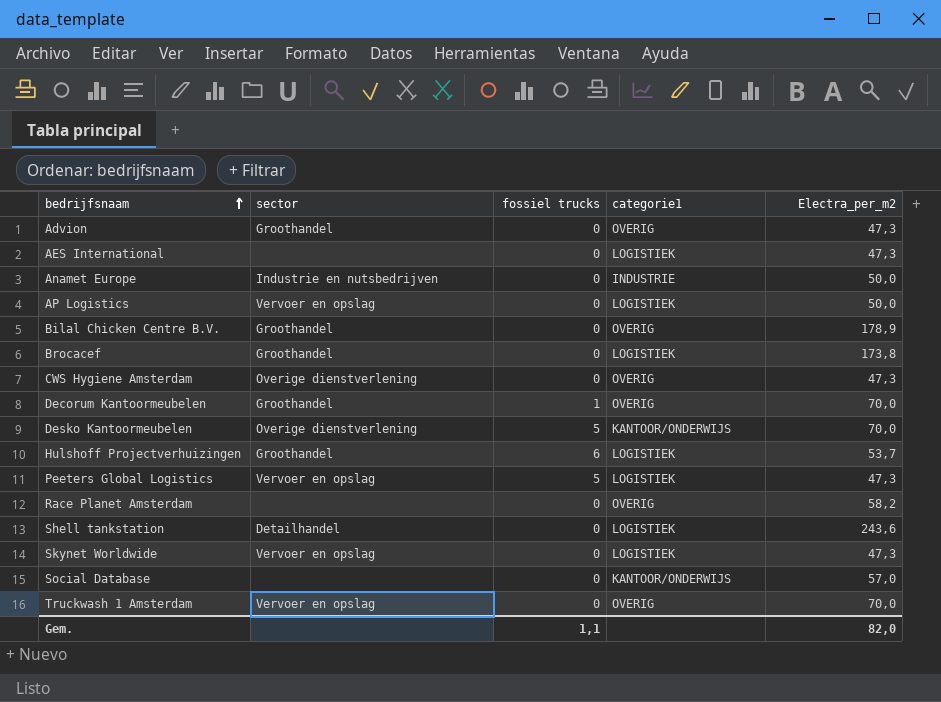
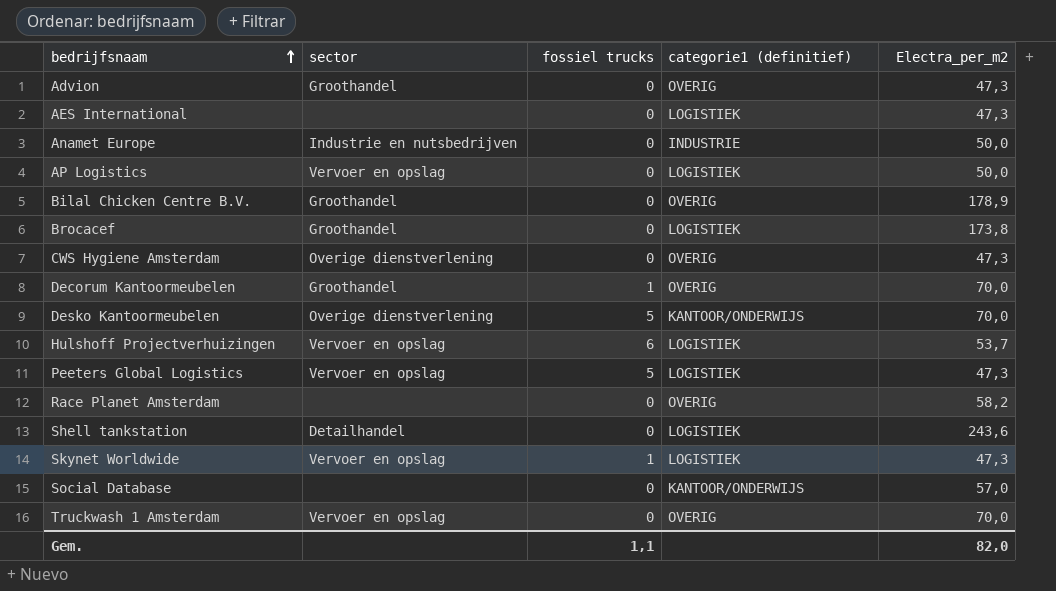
column name: categorie1 -> categorie1 (definitief)
Hulshoff Projectverhuizingen | sector: Groothandel -> Vervoer en opslag
Skynet Worldwide | fossiel trucks: 0 -> 1

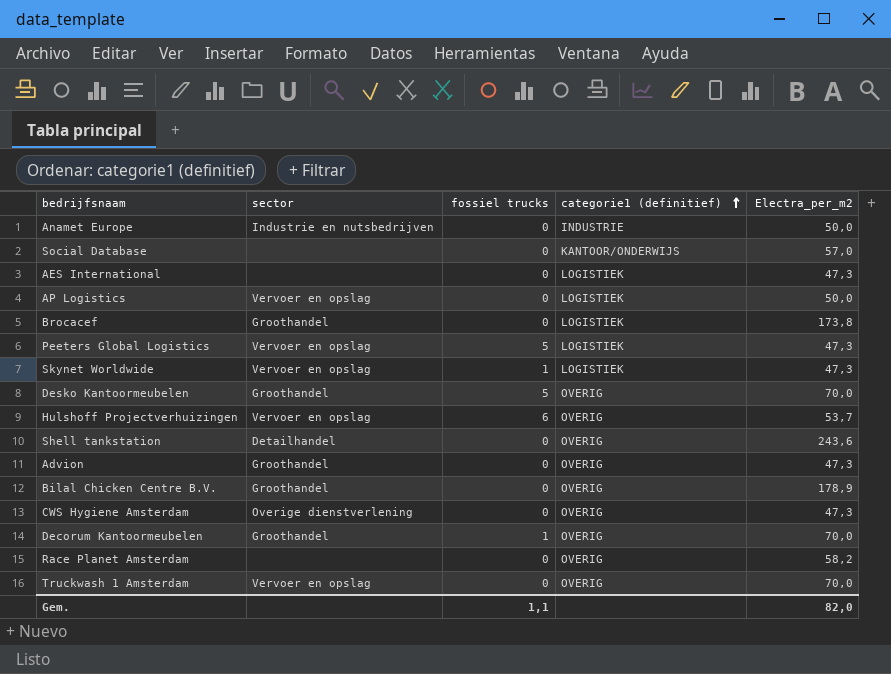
row order: bedrijfsnaam ascending -> categorie1 (definitief) ascending
Desko Kantoormeubelen | sector: Overige dienstverlening -> Groothandel
Desko Kantoormeubelen | categorie1 (definitief): KANTOOR/ONDERWIJS -> OVERIG
Hulshoff Projectverhuizingen | categorie1 (definitief): LOGISTIEK -> OVERIG
Shell tankstation | categorie1 (definitief): LOGISTIEK -> OVERIG

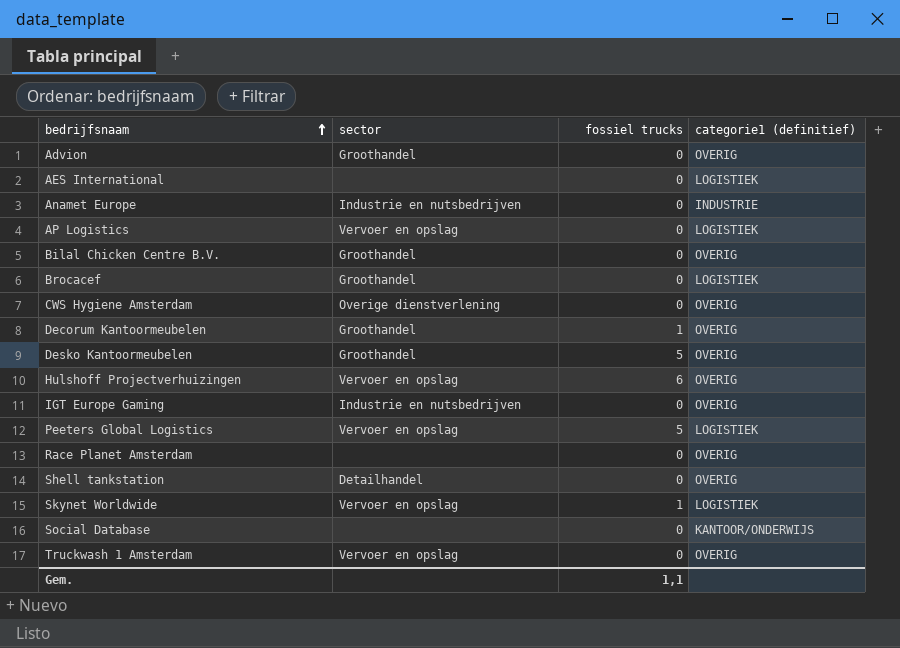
row order: categorie1 (definitief) ascending -> bedrijfsnaam ascending
column Electra_per_m2 | position: 5 -> none
row IGT Europe Gaming: none -> Industrie en nutsbedrijven | 0 | OVERIG

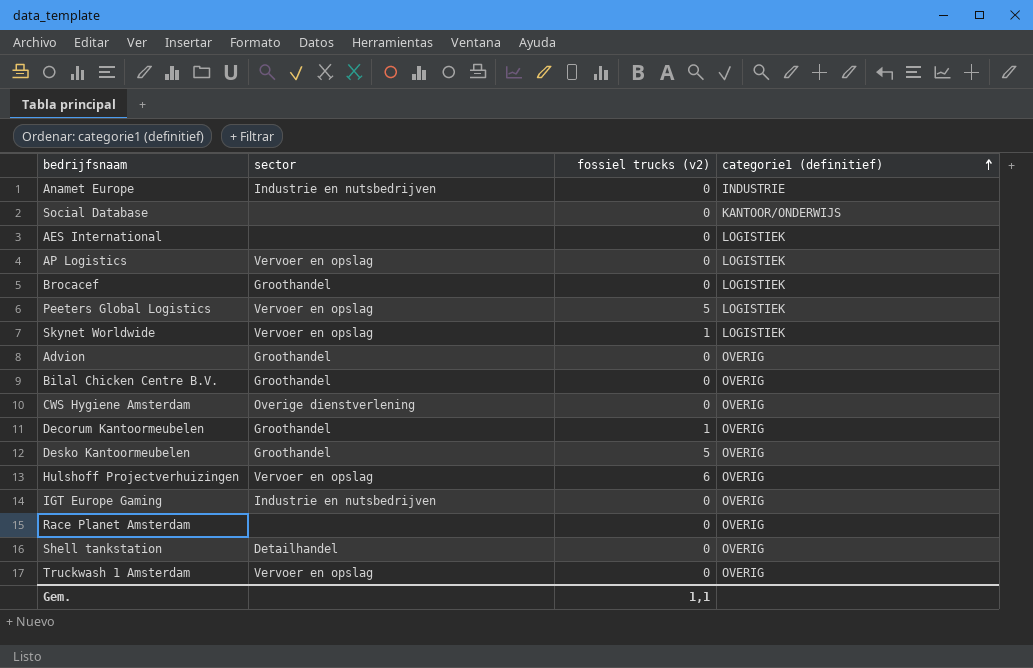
row order: bedrijfsnaam ascending -> categorie1 (definitief) ascending
column name: fossiel trucks -> fossiel trucks (v2)

